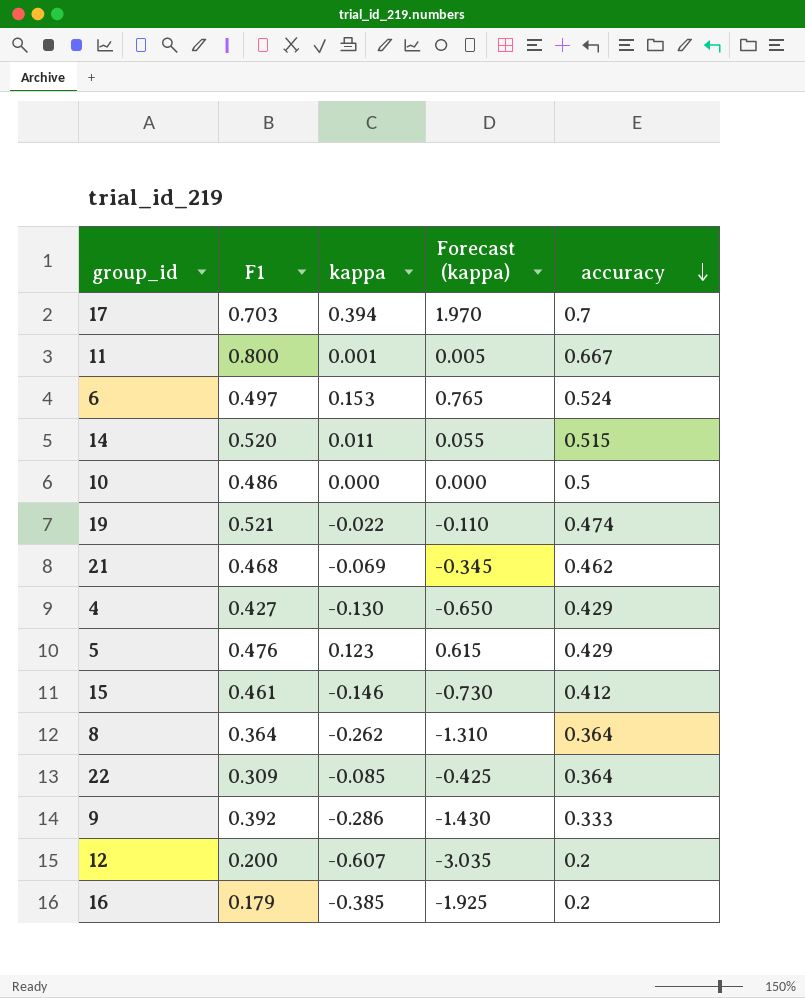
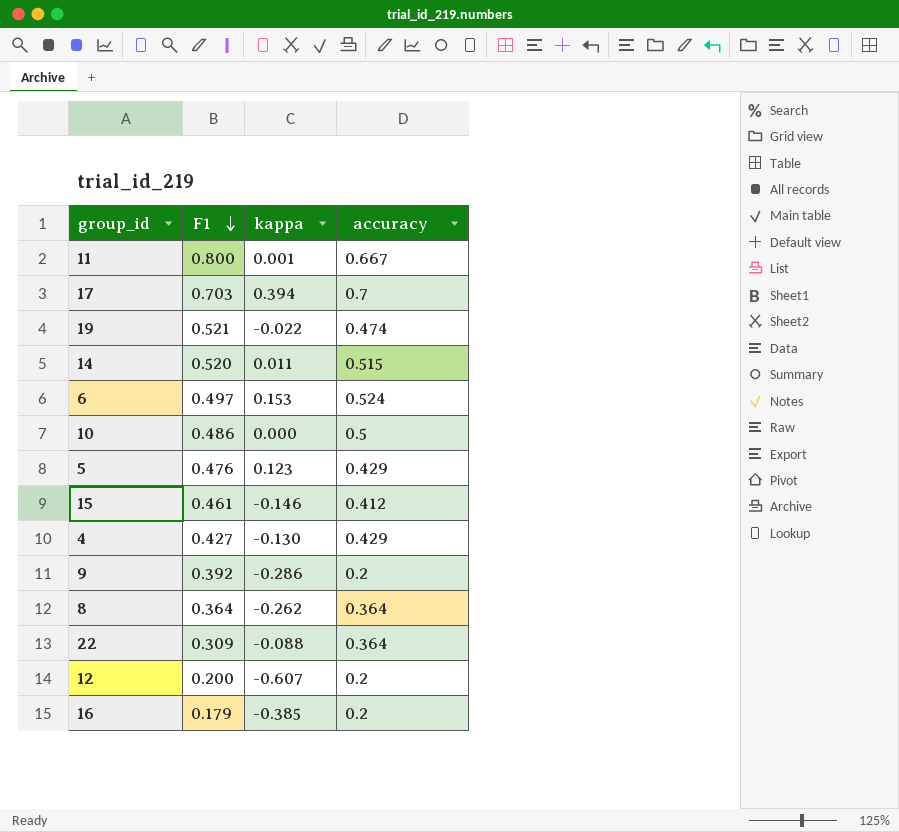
row order: accuracy descending -> F1 descending
column Forecast (kappa) | formula: [kappa] * 5 -> none
row 21: 0.468 | -0.069 | -0.345 | 0.462 -> none
9 | accuracy: 0.333 -> 0.2
22 | kappa: -0.085 -> -0.088

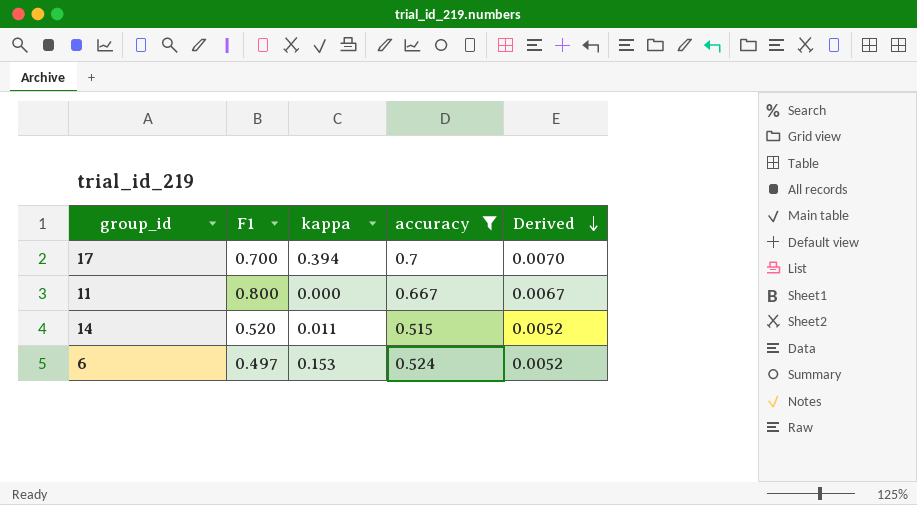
filter: none -> accuracy >= 0.515
row order: F1 descending -> Derived descending
column Derived | formula: none -> [accuracy] * 0.01
17 | F1: 0.703 -> 0.700
11 | kappa: 0.001 -> 0.000

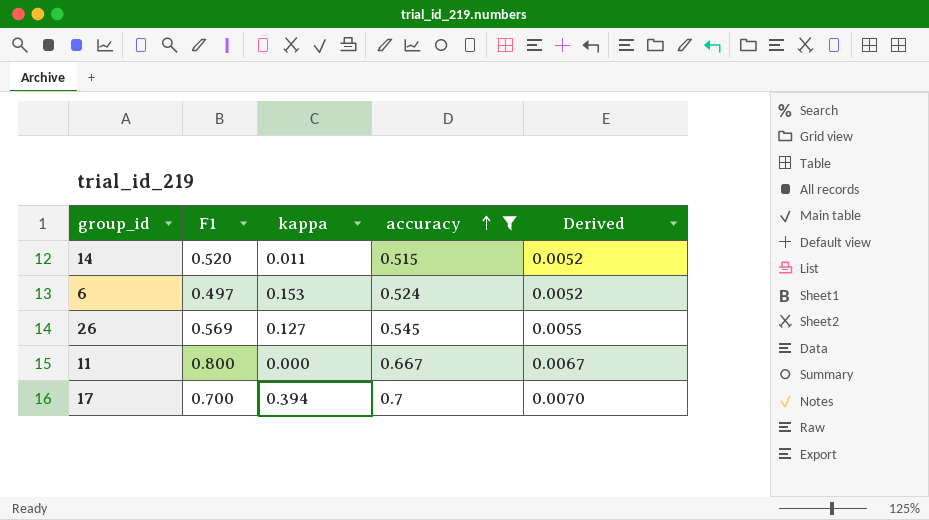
row order: Derived descending -> accuracy ascending
row 26: none -> 0.569 | 0.127 | 0.545 | 0.0055

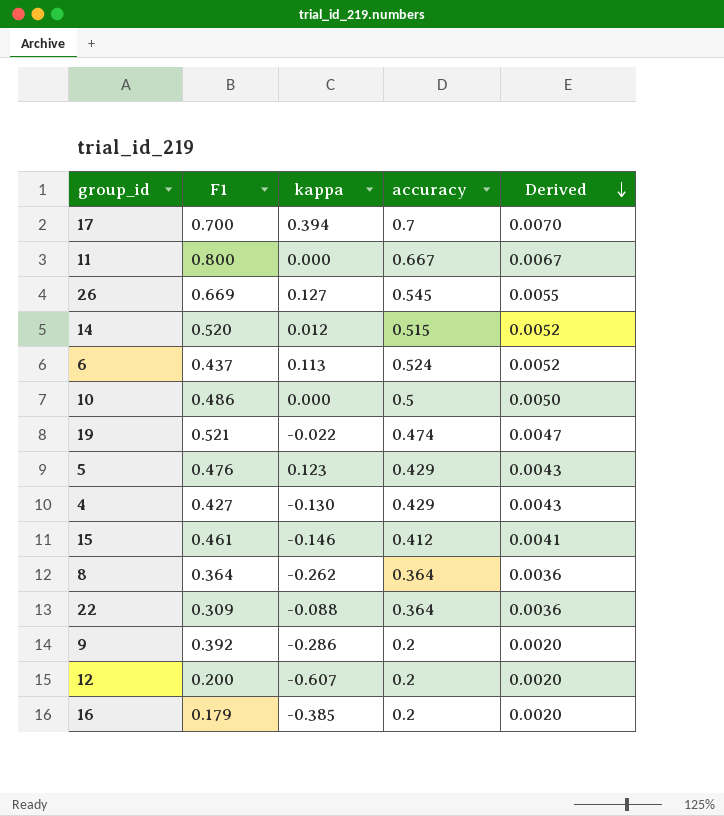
filter: accuracy >= 0.515 -> none
row order: accuracy ascending -> Derived descending
26 | F1: 0.569 -> 0.669
14 | kappa: 0.011 -> 0.012
6 | F1: 0.497 -> 0.437
6 | kappa: 0.153 -> 0.113

